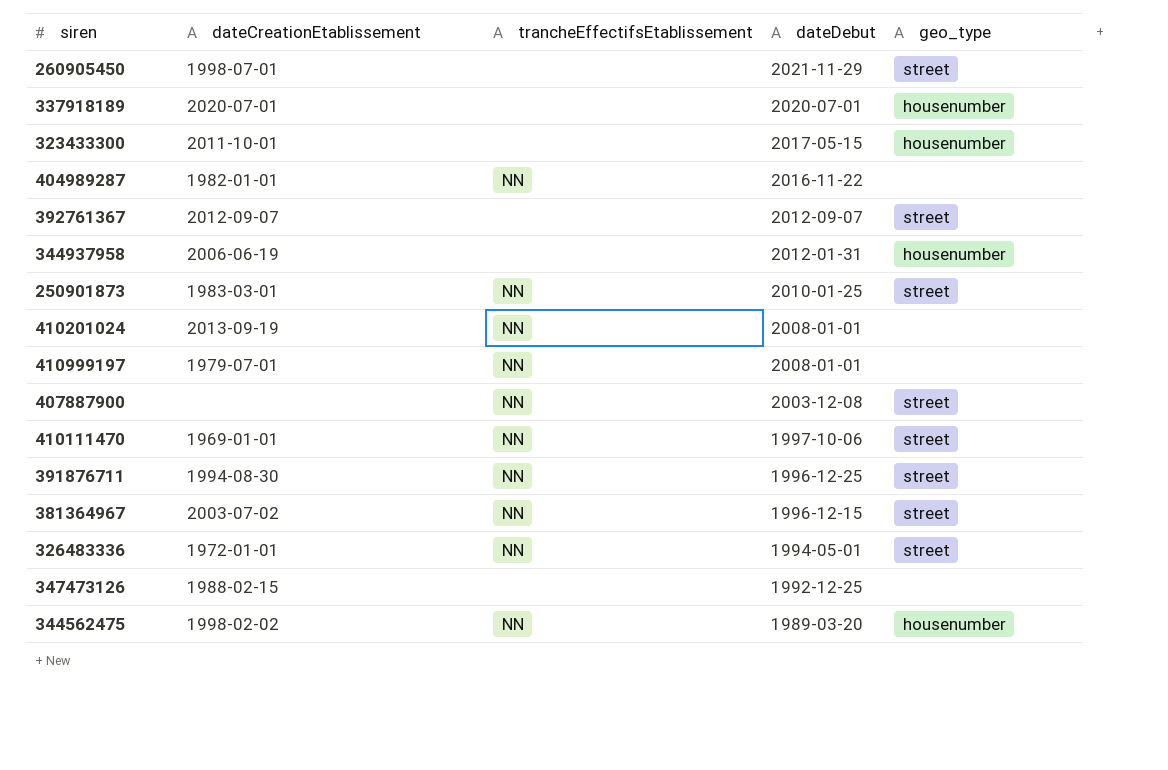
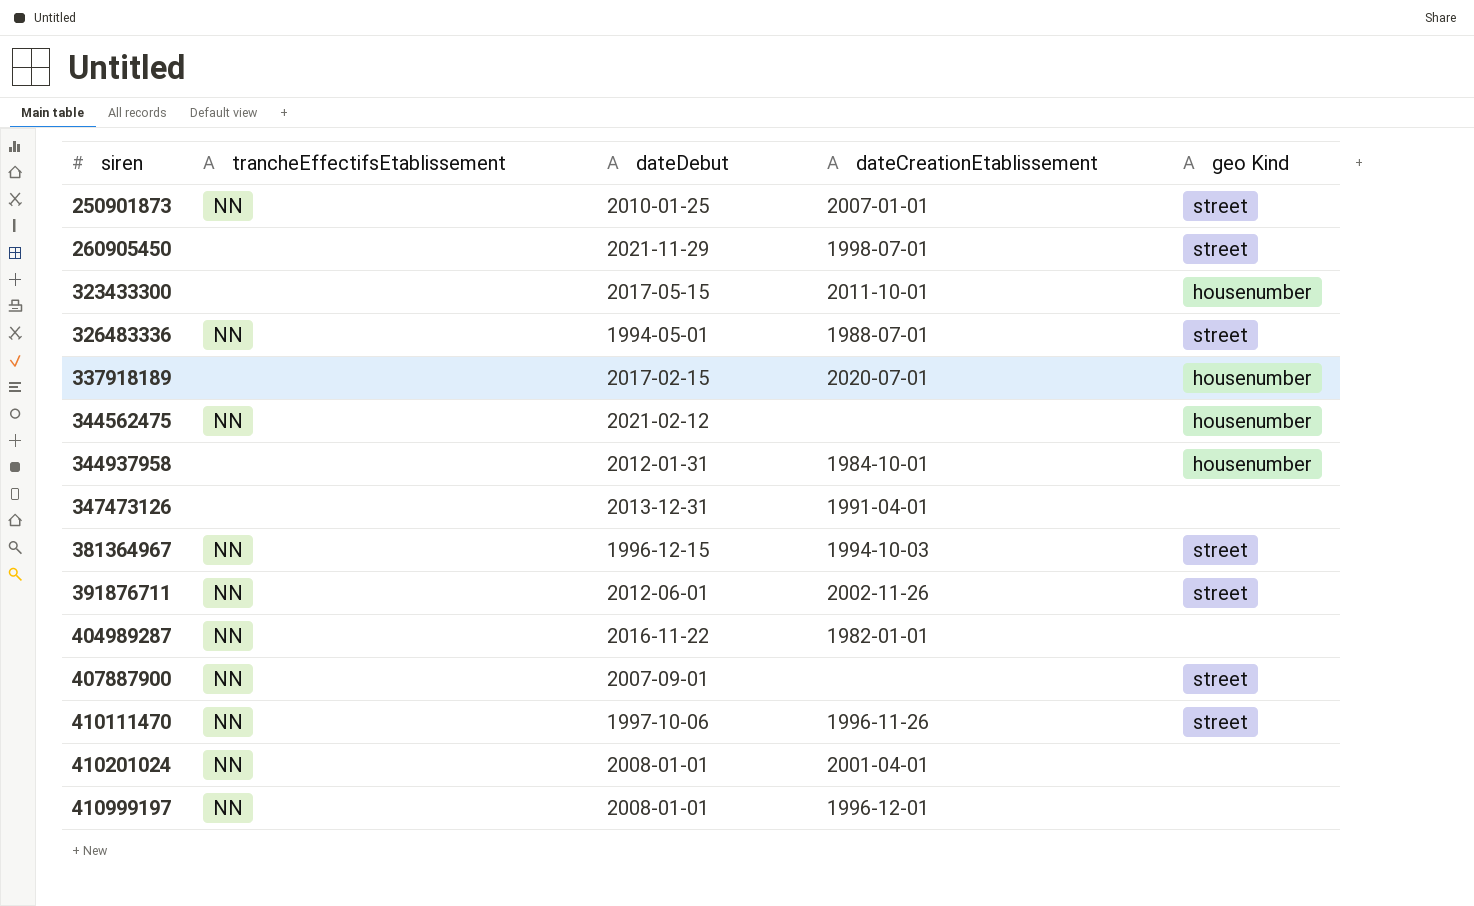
row order: dateDebut descending -> siren ascending
column dateCreationEtablissement | position: 2 -> 4
column name: geo_type -> geo Kind
row 392761367: 2012-09-07 | none | 2012-09-07 | street -> none
250901873 | dateCreationEtablissement: 1983-03-01 -> 2007-01-01
326483336 | dateCreationEtablissement: 1972-01-01 -> 1988-07-01
337918189 | dateDebut: 2020-07-01 -> 2017-02-15
344562475 | dateDebut: 1989-03-20 -> 2021-02-12
344562475 | dateCreationEtablissement: 1998-02-02 -> none
344937958 | dateCreationEtablissement: 2006-06-19 -> 1984-10-01
347473126 | dateDebut: 1992-12-25 -> 2013-12-31
347473126 | dateCreationEtablissement: 1988-02-15 -> 1991-04-01
381364967 | dateCreationEtablissement: 2003-07-02 -> 1994-10-03
391876711 | dateDebut: 1996-12-25 -> 2012-06-01
391876711 | dateCreationEtablissement: 1994-08-30 -> 2002-11-26
407887900 | dateDebut: 2003-12-08 -> 2007-09-01
410111470 | dateCreationEtablissement: 1969-01-01 -> 1996-11-26
410201024 | dateCreationEtablissement: 2013-09-19 -> 2001-04-01
410999197 | dateCreationEtablissement: 1979-07-01 -> 1996-12-01

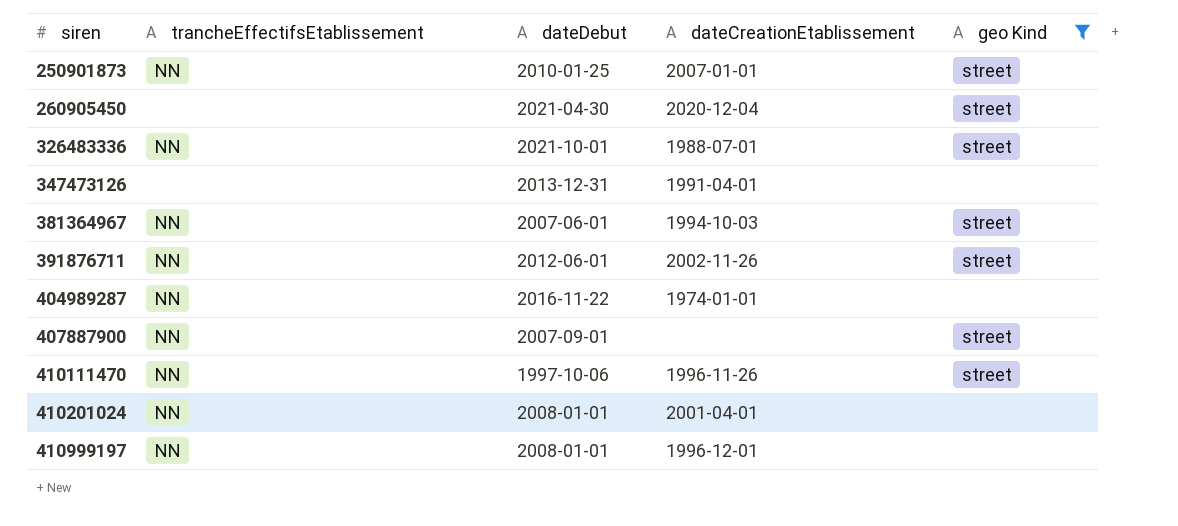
filter: none -> geo Kind != housenumber
260905450 | dateDebut: 2021-11-29 -> 2021-04-30
260905450 | dateCreationEtablissement: 1998-07-01 -> 2020-12-04
326483336 | dateDebut: 1994-05-01 -> 2021-10-01
381364967 | dateDebut: 1996-12-15 -> 2007-06-01
404989287 | dateCreationEtablissement: 1982-01-01 -> 1974-01-01

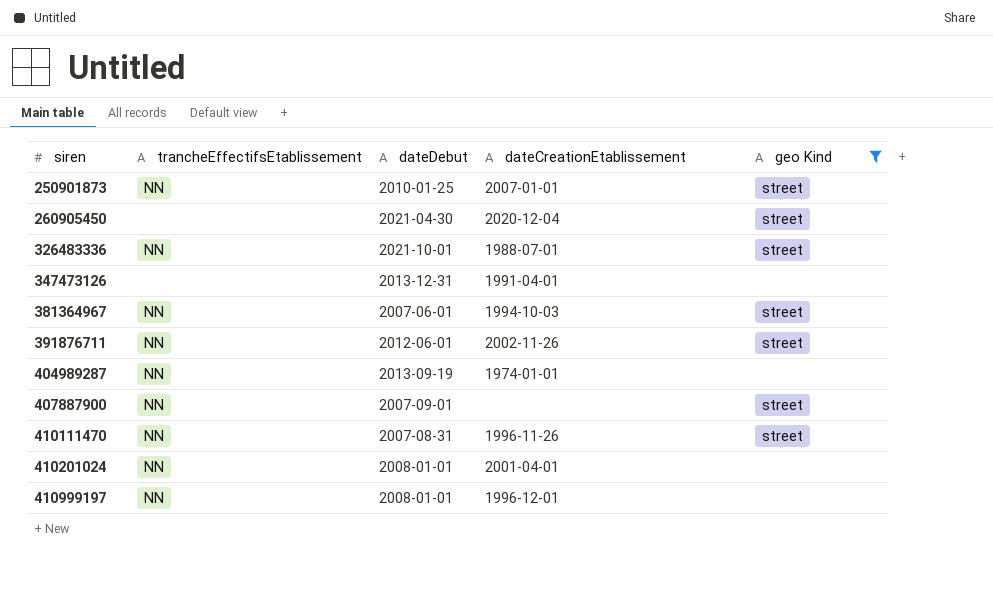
404989287 | dateDebut: 2016-11-22 -> 2013-09-19
410111470 | dateDebut: 1997-10-06 -> 2007-08-31

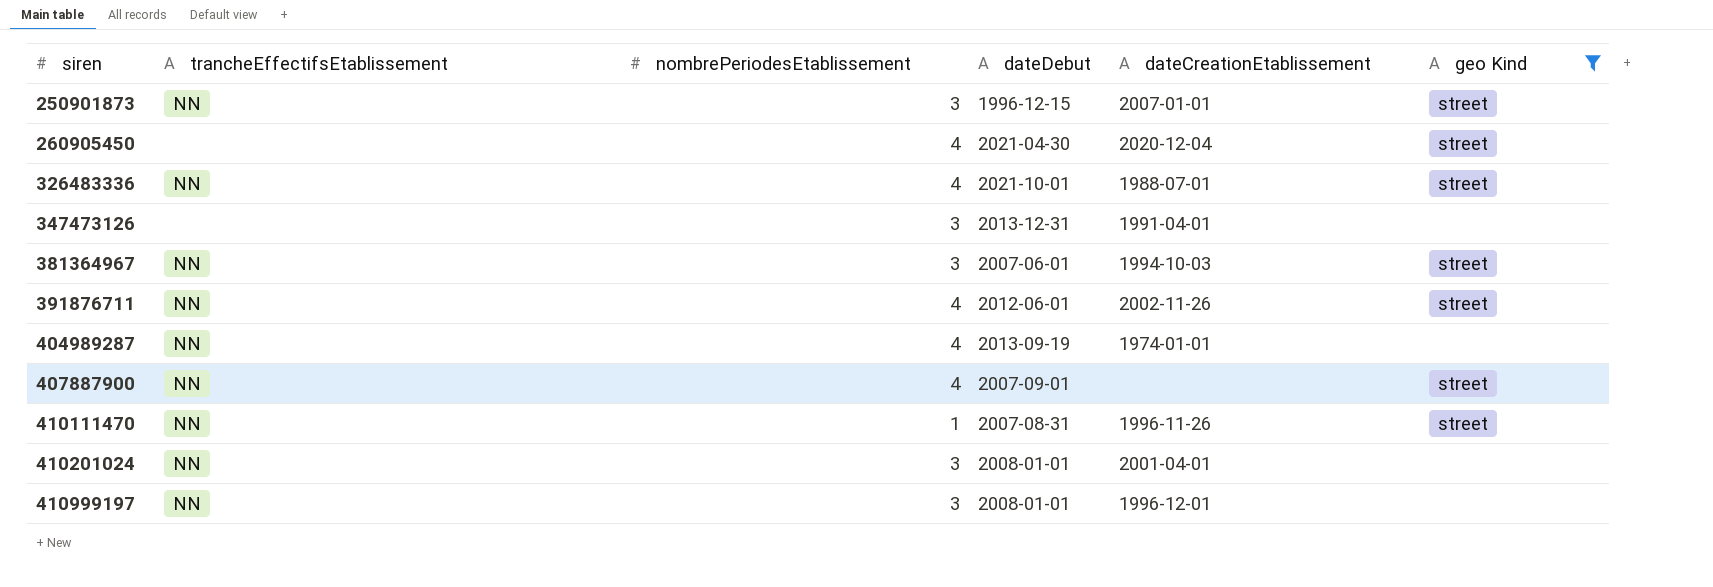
column nombrePeriodesEtablissement | position: none -> 3
250901873 | dateDebut: 2010-01-25 -> 1996-12-15

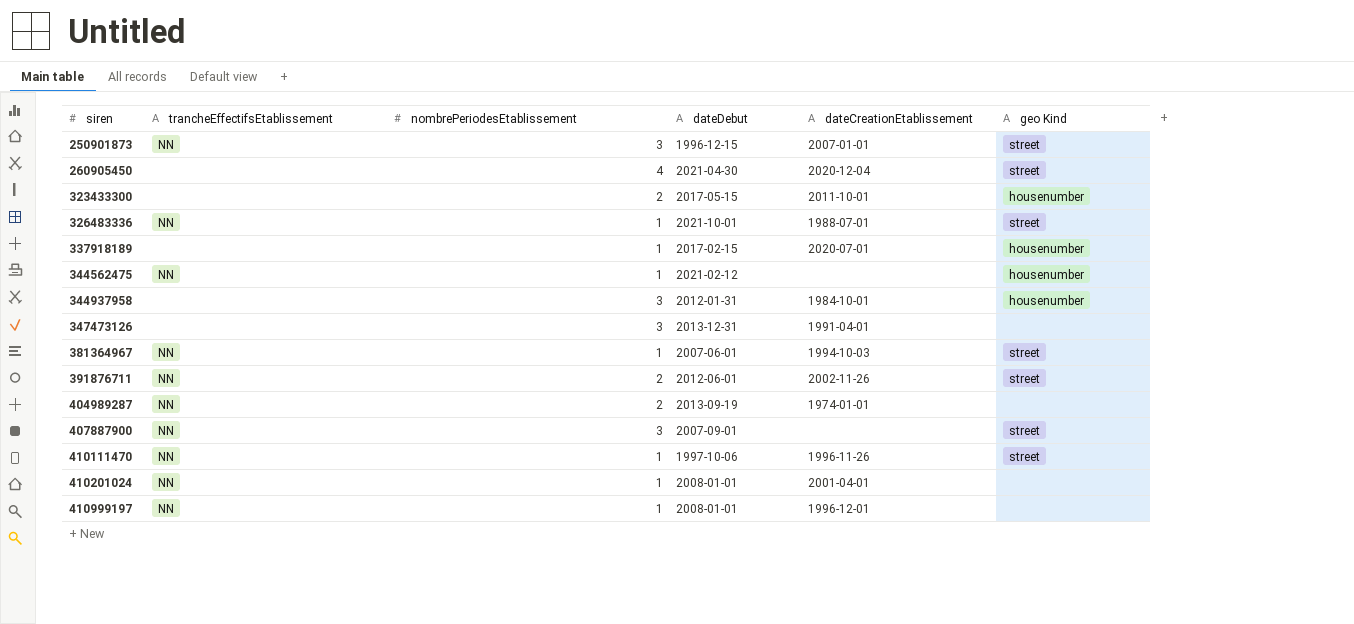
filter: geo Kind != housenumber -> none
326483336 | nombrePeriodesEtablissement: 4 -> 1
381364967 | nombrePeriodesEtablissement: 3 -> 1
391876711 | nombrePeriodesEtablissement: 4 -> 2
404989287 | nombrePeriodesEtablissement: 4 -> 2
407887900 | nombrePeriodesEtablissement: 4 -> 3
410111470 | dateDebut: 2007-08-31 -> 1997-10-06
410201024 | nombrePeriodesEtablissement: 3 -> 1
410999197 | nombrePeriodesEtablissement: 3 -> 1

